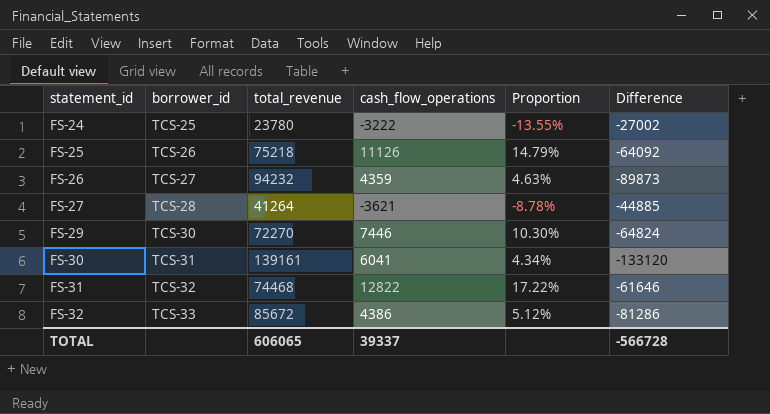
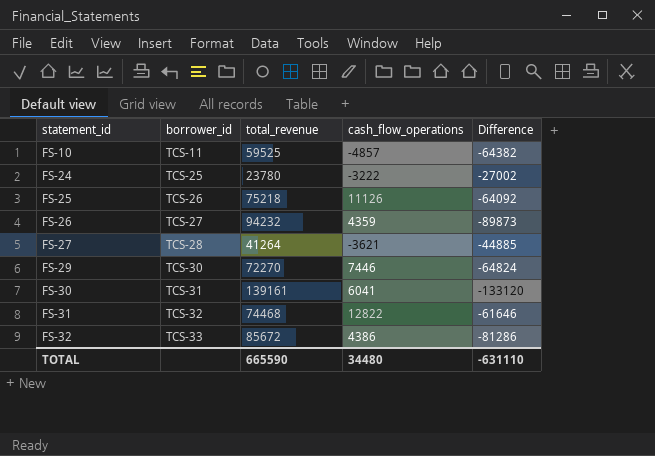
column Proportion | formula: [cash_flow_operations] / [total_revenue] -> none
row FS-10: none -> TCS-11 | 59525 | -4857 | -64382
TOTAL | total_revenue: 606065 -> 665590
TOTAL | cash_flow_operations: 39337 -> 34480
TOTAL | Difference: -566728 -> -631110

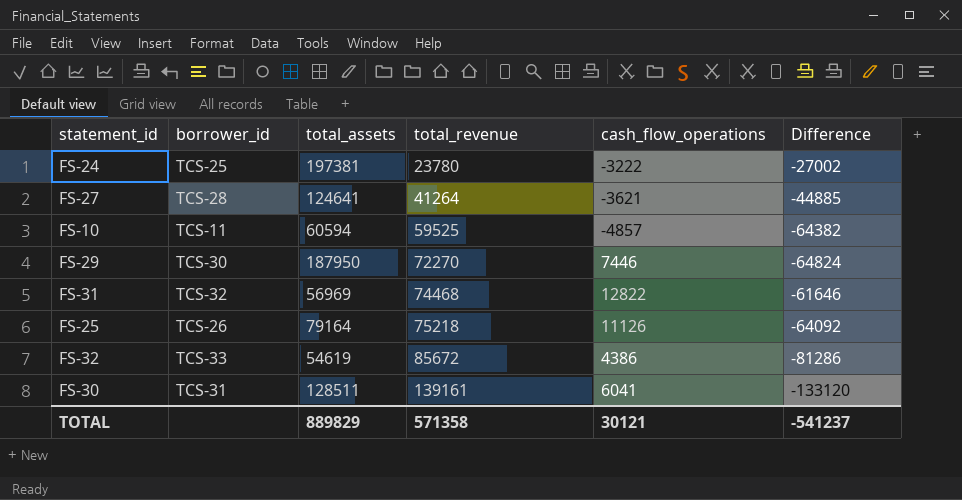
row order: statement_id ascending -> total_revenue ascending
column total_assets | position: none -> 3
row FS-26: TCS-27 | 94232 | 4359 | -89873 -> none
TOTAL | total_revenue: 665590 -> 571358
TOTAL | cash_flow_operations: 34480 -> 30121
TOTAL | Difference: -631110 -> -541237

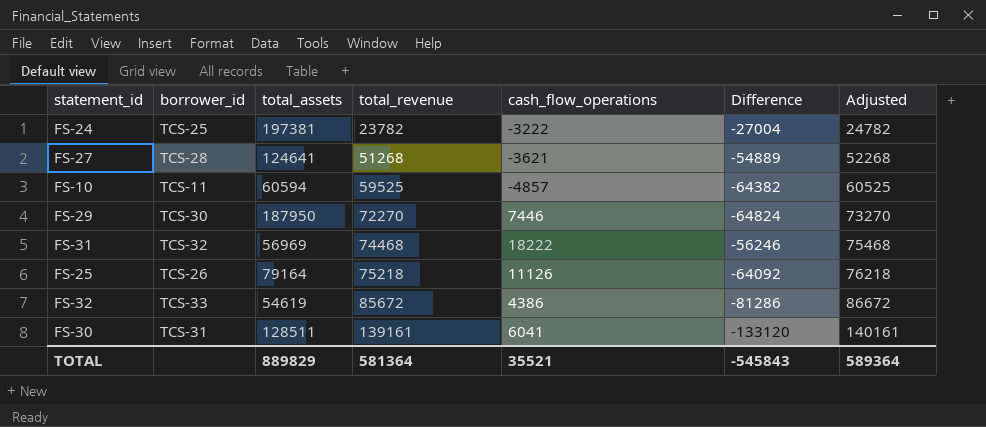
column Adjusted | formula: none -> [total_revenue] + 1000
FS-24 | total_revenue: 23780 -> 23782
FS-24 | Difference: -27002 -> -27004
FS-27 | total_revenue: 41264 -> 51268
FS-27 | Difference: -44885 -> -54889
FS-31 | cash_flow_operations: 12822 -> 18222
FS-31 | Difference: -61646 -> -56246
TOTAL | total_revenue: 571358 -> 581364
TOTAL | cash_flow_operations: 30121 -> 35521
TOTAL | Difference: -541237 -> -545843

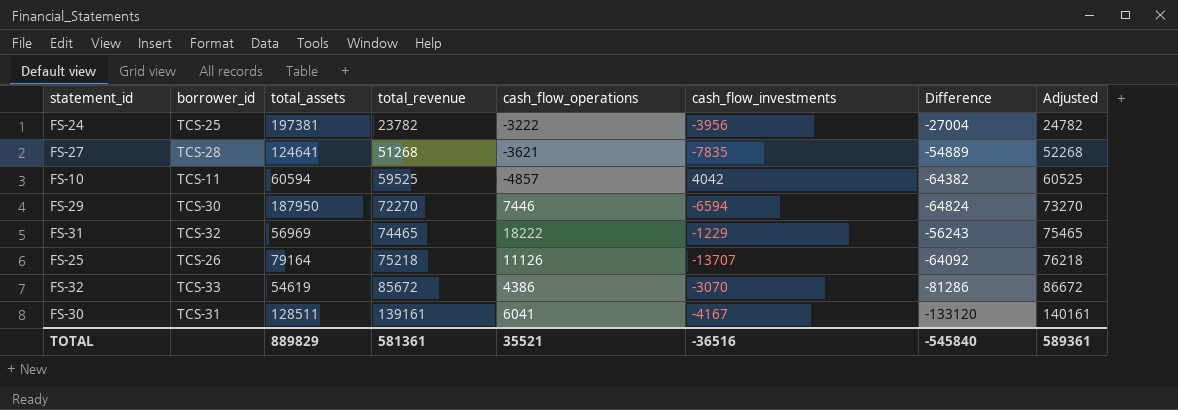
column cash_flow_investments | position: none -> 6
FS-31 | total_revenue: 74468 -> 74465
FS-31 | Difference: -56246 -> -56243
FS-31 | Adjusted: 75468 -> 75465
TOTAL | total_revenue: 581364 -> 581361
TOTAL | Difference: -545843 -> -545840
TOTAL | Adjusted: 589364 -> 589361

